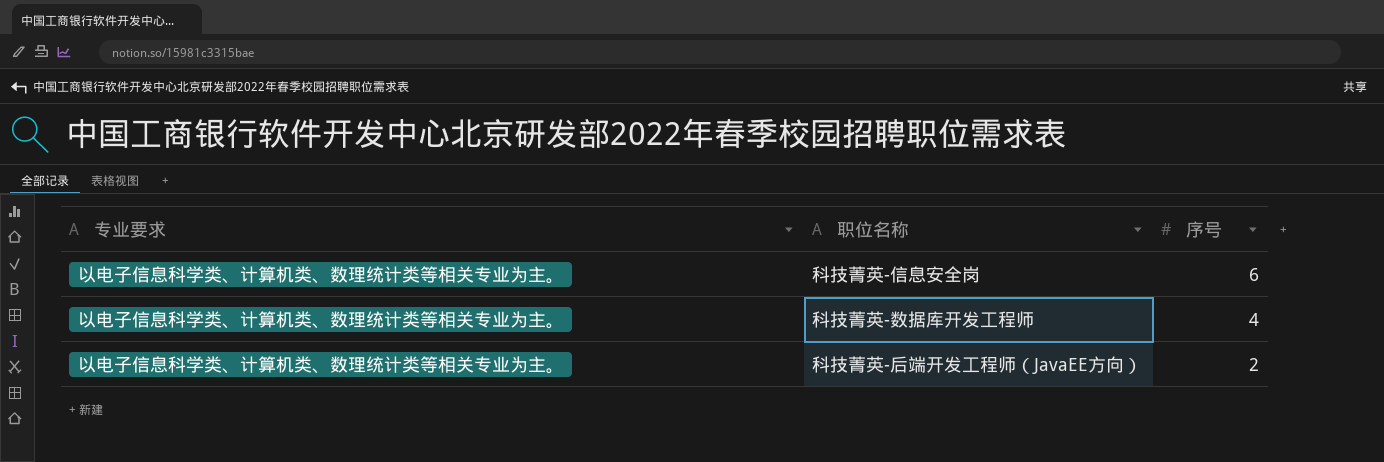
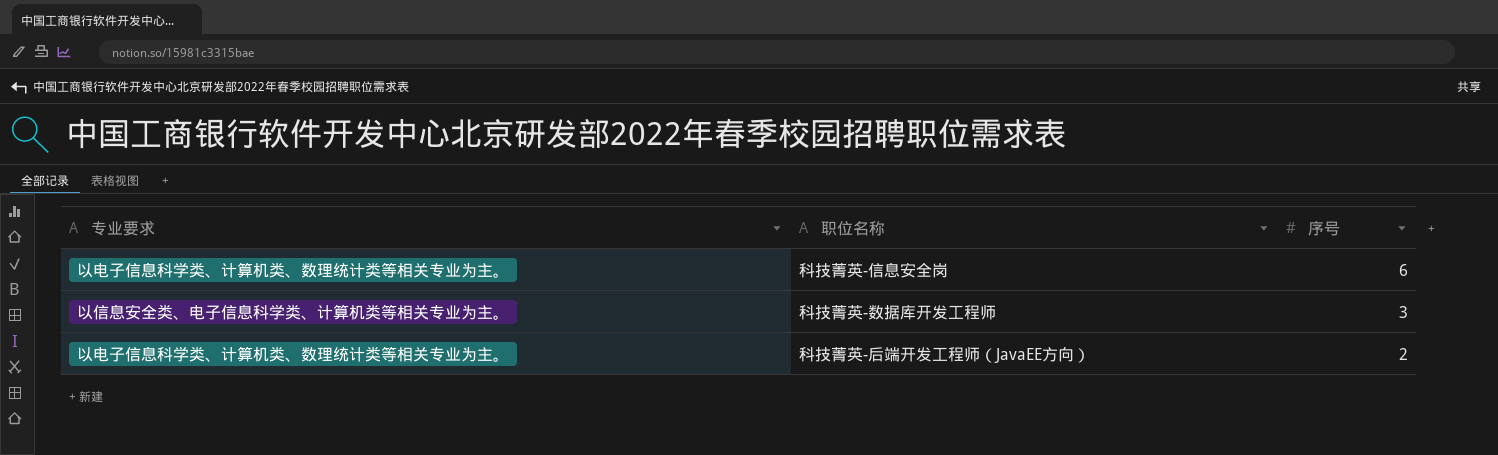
科技菁英-数据库开发工程师 | 专业要求: 以电子信息科学类、计算机类、数理统计类等相关专业为主。 -> 以信息安全类、电子信息科学类、计算机类等相关专业为主。
科技菁英-数据库开发工程师 | 序号: 4 -> 3

